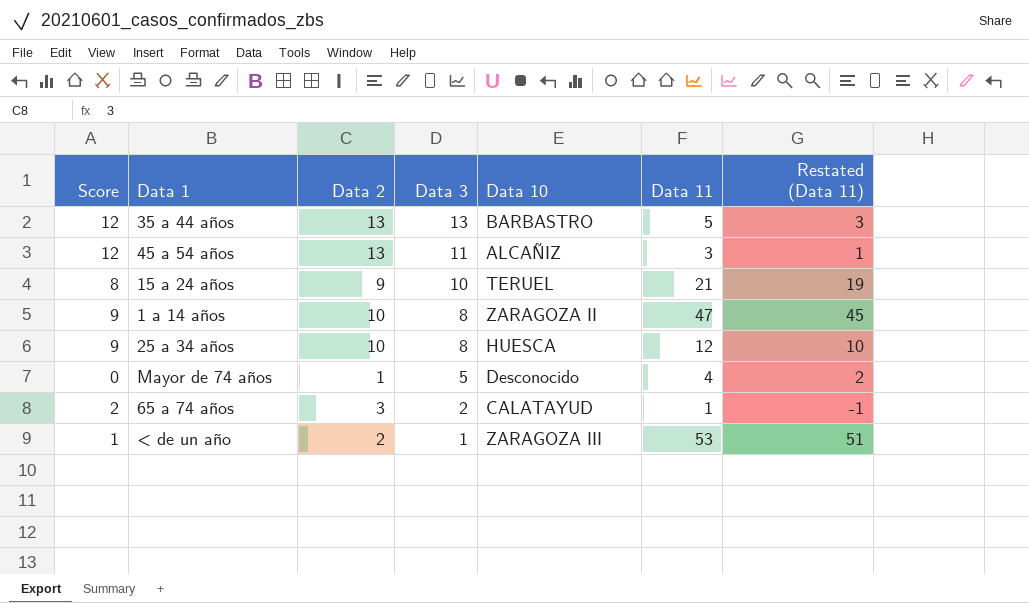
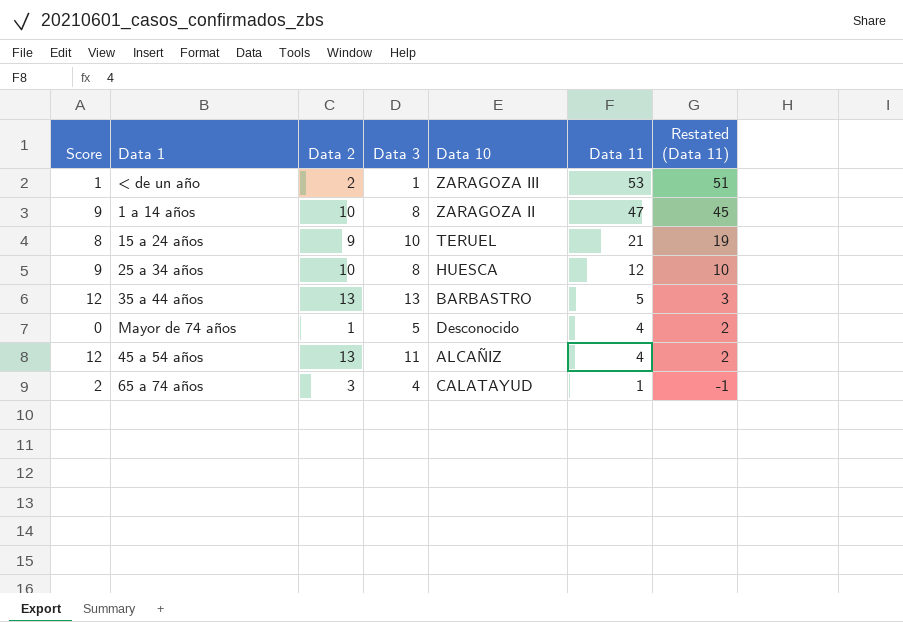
row order: Data 3 descending -> Data 11 descending
45 a 54 años | Data 11: 3 -> 4
45 a 54 años | Restated (Data 11): 1 -> 2
65 a 74 años | Data 3: 2 -> 4

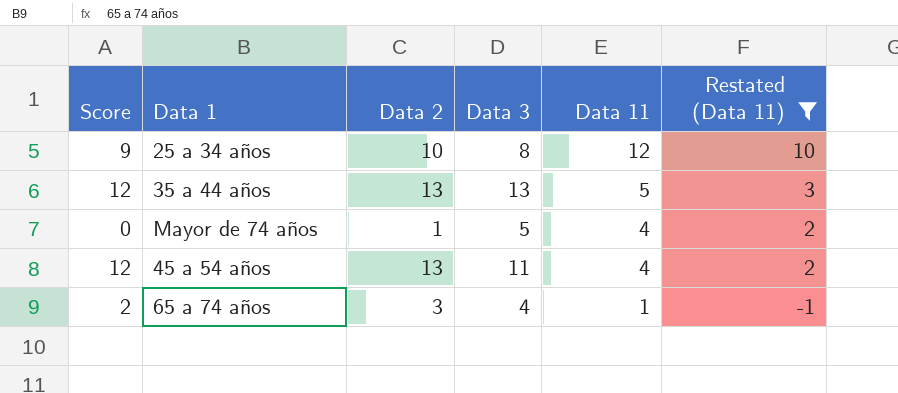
filter: none -> Restated (Data 11) <= 10
column Data 10 | position: 5 -> none

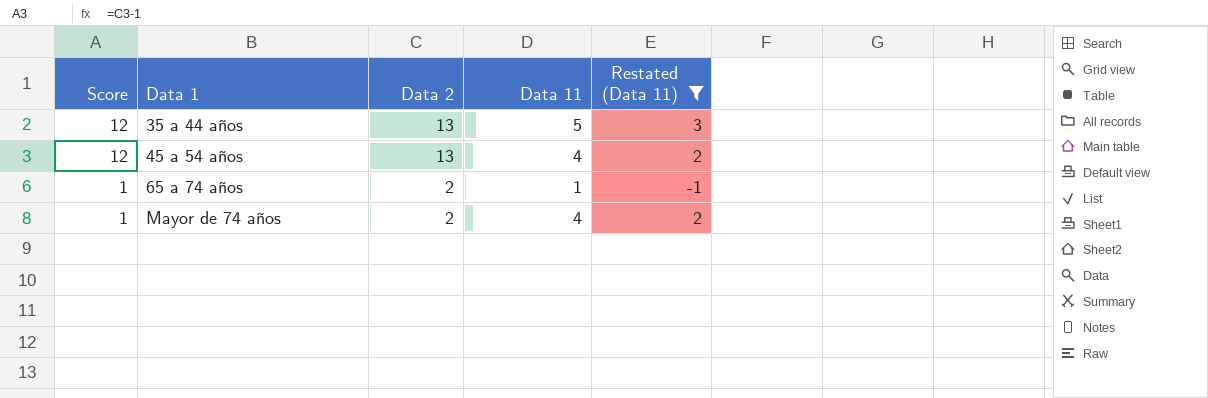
row order: Data 11 descending -> Score descending
column Data 3 | position: 4 -> none
row 25 a 34 años: 9 | 10 | 8 | 12 | 10 -> none
65 a 74 años | Score: 2 -> 1
65 a 74 años | Data 2: 3 -> 2
Mayor de 74 años | Score: 0 -> 1
Mayor de 74 años | Data 2: 1 -> 2

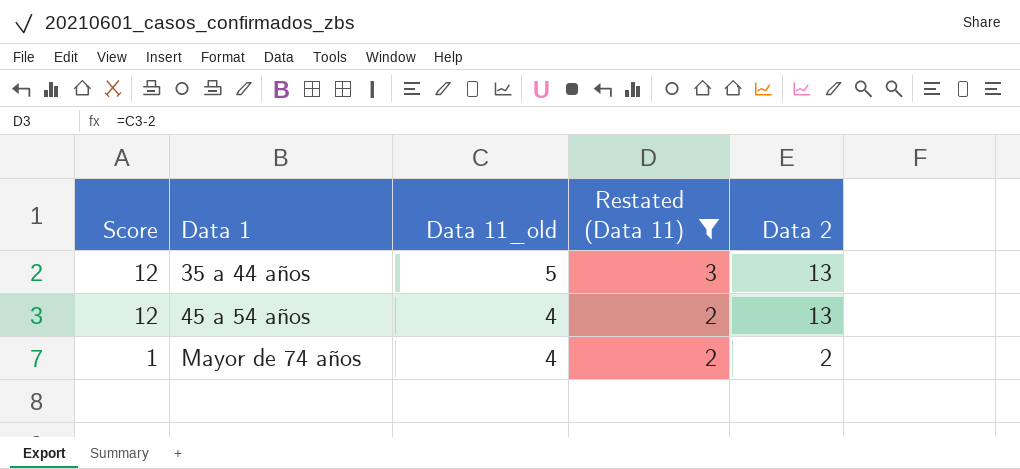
column name: Data 11 -> Data 11_old
column Data 2 | position: 3 -> 5
row 65 a 74 años: 1 | 2 | 1 | -1 -> none

